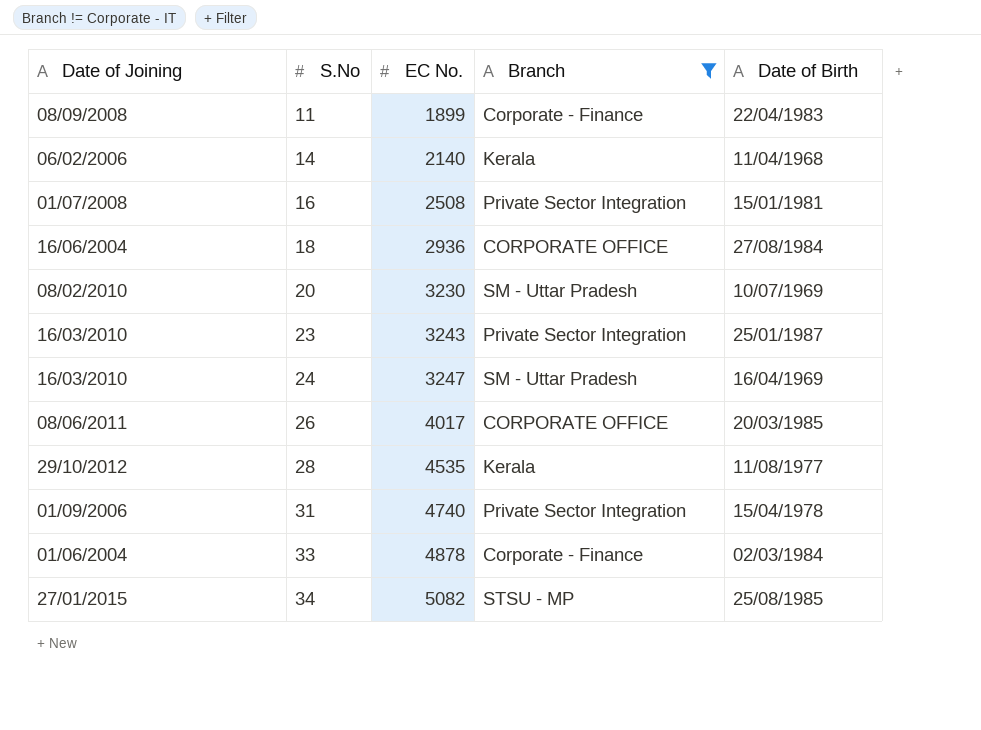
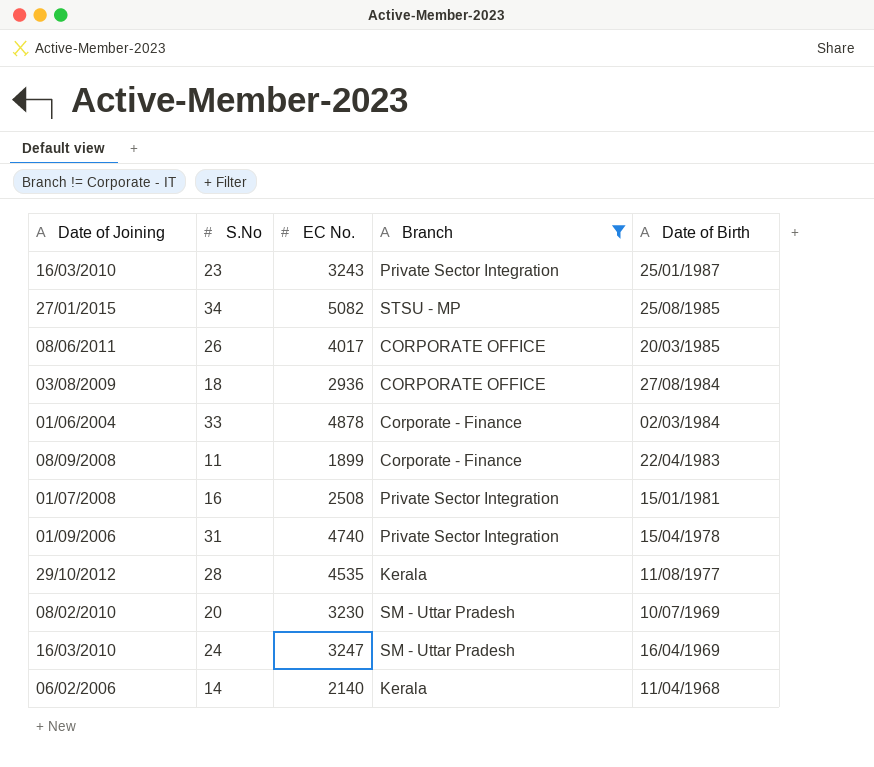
row order: S.No ascending -> Date of Birth descending
18 | Date of Joining: 16/06/2004 -> 03/08/2009

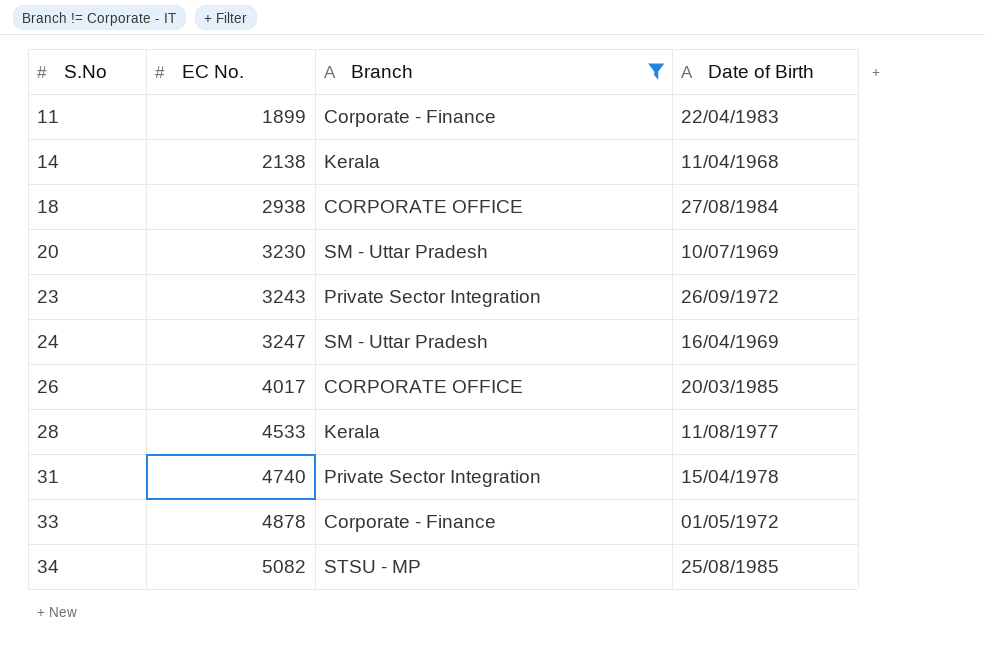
row order: Date of Birth descending -> S.No ascending
column Date of Joining | position: 1 -> none
row 16: 01/07/2008 | 2508 | Private Sector Integration | 15/01/1981 -> none
14 | EC No.: 2140 -> 2138
18 | EC No.: 2936 -> 2938
23 | Date of Birth: 25/01/1987 -> 26/09/1972
28 | EC No.: 4535 -> 4533
33 | Date of Birth: 02/03/1984 -> 01/05/1972

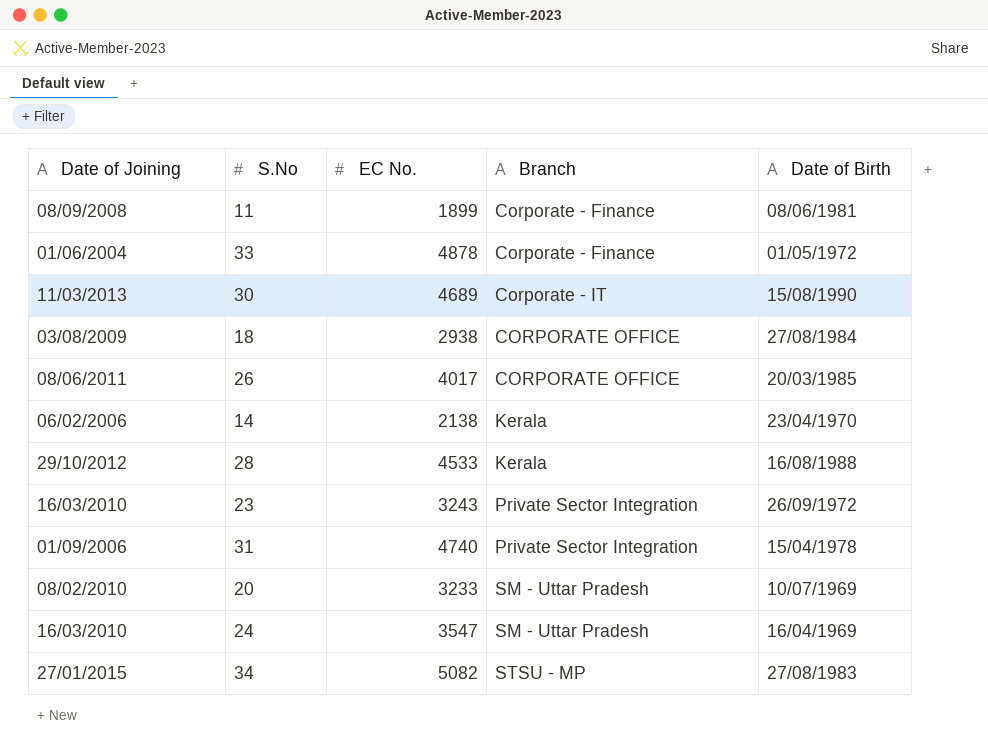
filter: Branch != Corporate - IT -> none
row order: S.No ascending -> Branch ascending
column Date of Joining | position: none -> 1
11 | Date of Birth: 22/04/1983 -> 08/06/1981
14 | Date of Birth: 11/04/1968 -> 23/04/1970
28 | Date of Birth: 11/08/1977 -> 16/08/1988
20 | EC No.: 3230 -> 3233
24 | EC No.: 3247 -> 3547
34 | Date of Birth: 25/08/1985 -> 27/08/1983

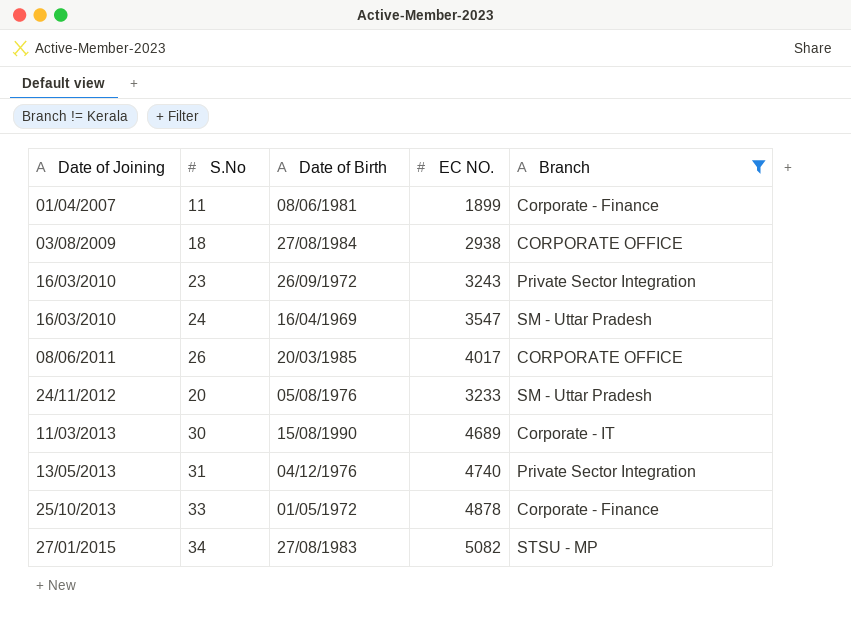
filter: none -> Branch != Kerala
row order: Branch ascending -> Date of Joining ascending
column Date of Birth | position: 5 -> 3
column name: EC No. -> EC NO.
11 | Date of Joining: 08/09/2008 -> 01/04/2007
20 | Date of Joining: 08/02/2010 -> 24/11/2012
20 | Date of Birth: 10/07/1969 -> 05/08/1976
31 | Date of Joining: 01/09/2006 -> 13/05/2013
31 | Date of Birth: 15/04/1978 -> 04/12/1976
33 | Date of Joining: 01/06/2004 -> 25/10/2013

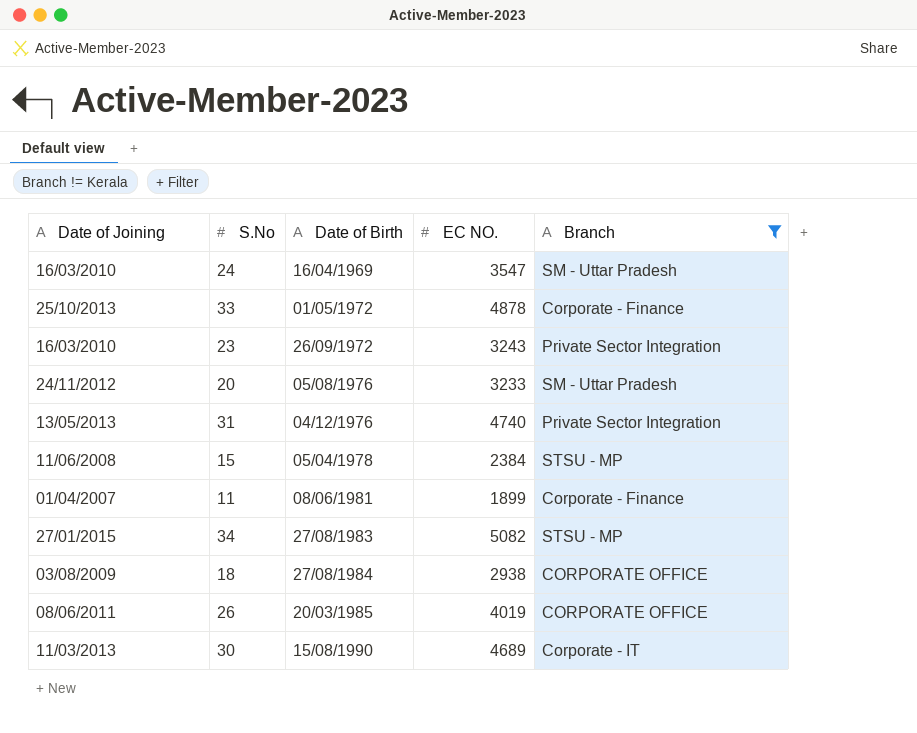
row order: Date of Joining ascending -> Date of Birth ascending
row 15: none -> 11/06/2008 | 05/04/1978 | 2384 | STSU - MP
26 | EC NO.: 4017 -> 4019

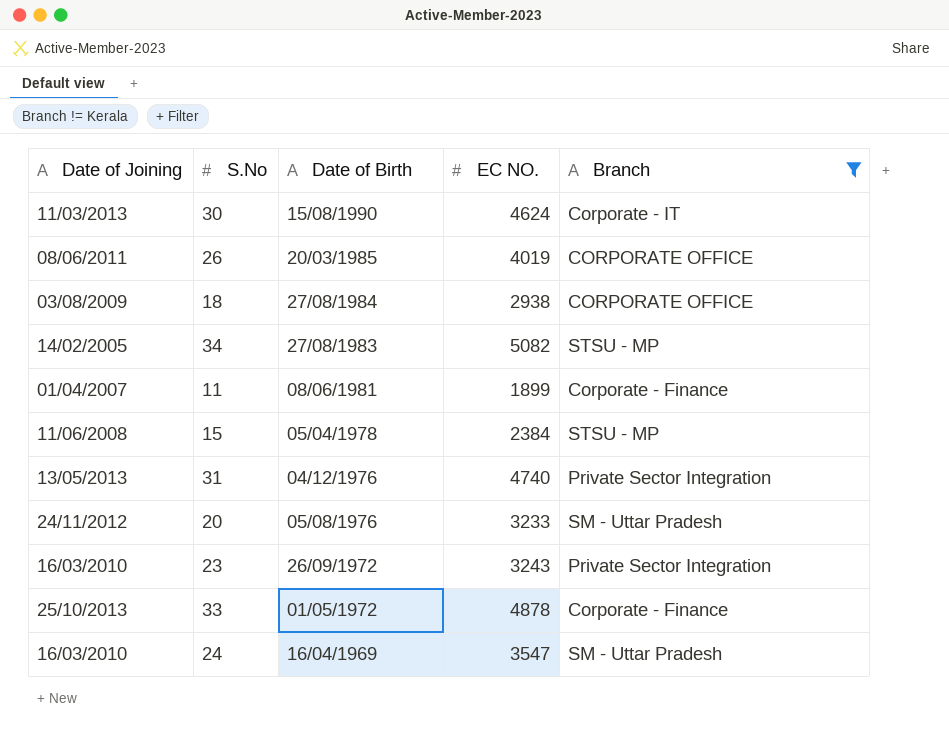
row order: Date of Birth ascending -> Date of Birth descending
30 | EC NO.: 4689 -> 4624
34 | Date of Joining: 27/01/2015 -> 14/02/2005

